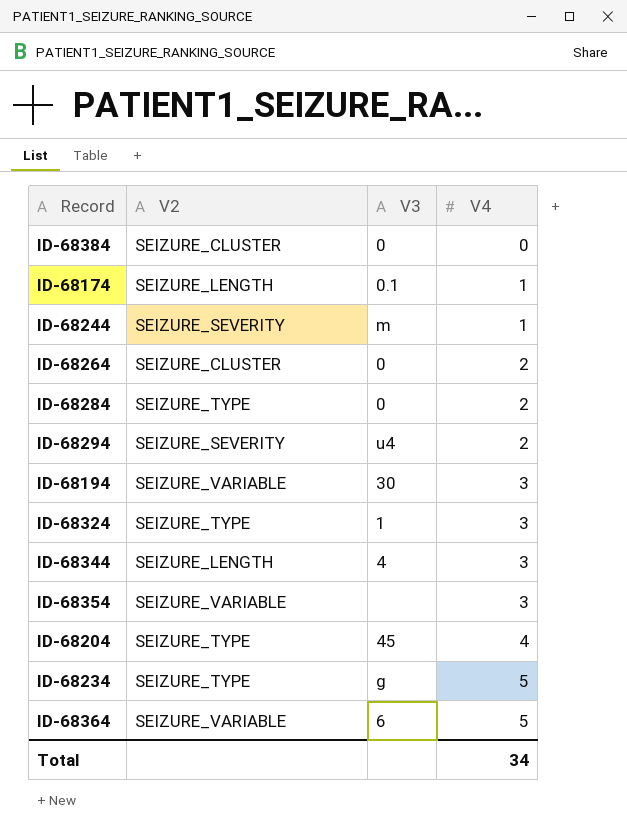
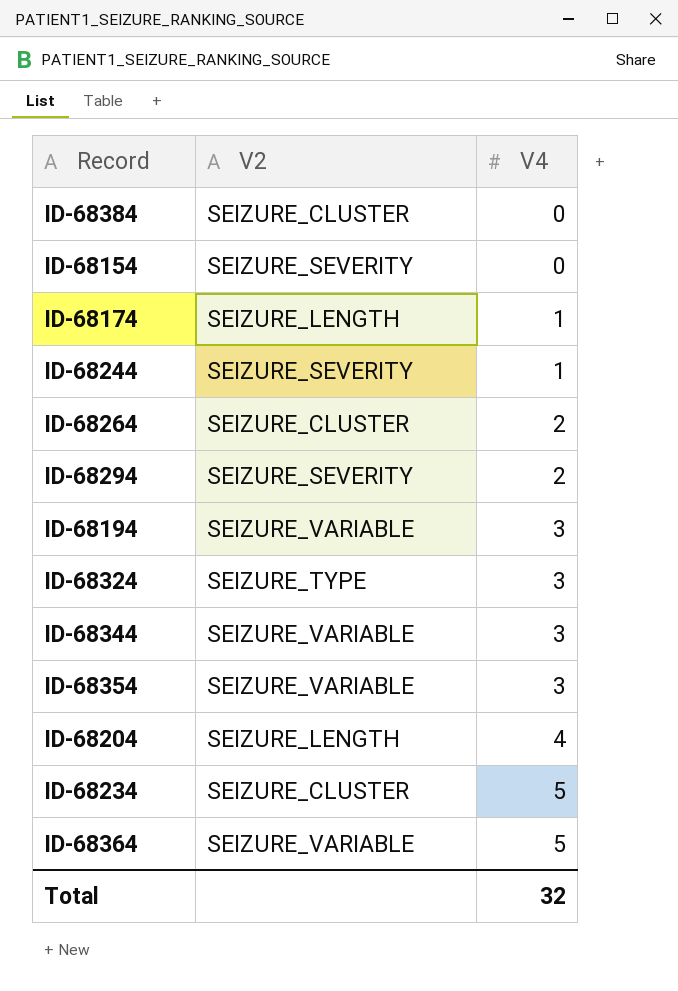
column V3 | position: 3 -> none
row ID-68284: SEIZURE_TYPE | 0 | 2 -> none
row ID-68154: none -> SEIZURE_SEVERITY | 0
ID-68344 | V2: SEIZURE_LENGTH -> SEIZURE_VARIABLE
ID-68204 | V2: SEIZURE_TYPE -> SEIZURE_LENGTH
ID-68234 | V2: SEIZURE_TYPE -> SEIZURE_CLUSTER
Total | V4: 34 -> 32

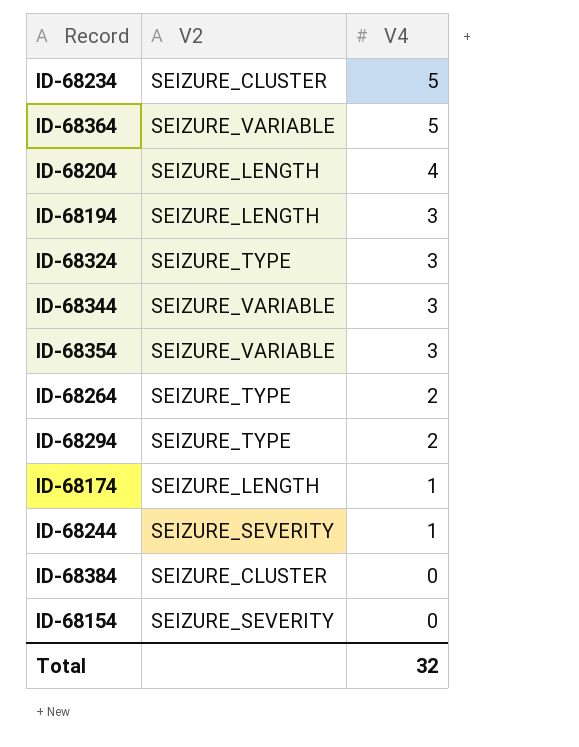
row order: V4 ascending -> V4 descending
ID-68194 | V2: SEIZURE_VARIABLE -> SEIZURE_LENGTH
ID-68264 | V2: SEIZURE_CLUSTER -> SEIZURE_TYPE
ID-68294 | V2: SEIZURE_SEVERITY -> SEIZURE_TYPE

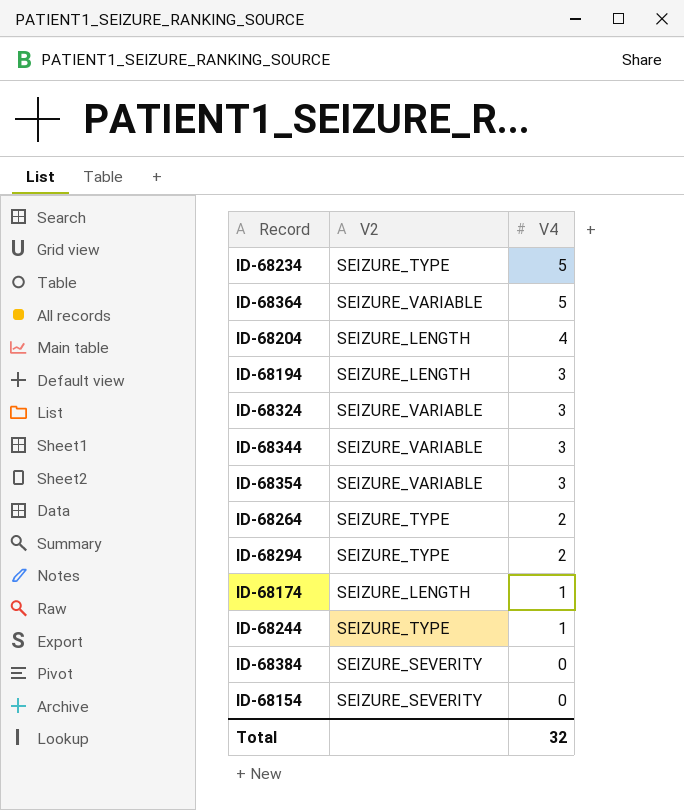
ID-68234 | V2: SEIZURE_CLUSTER -> SEIZURE_TYPE
ID-68324 | V2: SEIZURE_TYPE -> SEIZURE_VARIABLE
ID-68244 | V2: SEIZURE_SEVERITY -> SEIZURE_TYPE
ID-68384 | V2: SEIZURE_CLUSTER -> SEIZURE_SEVERITY

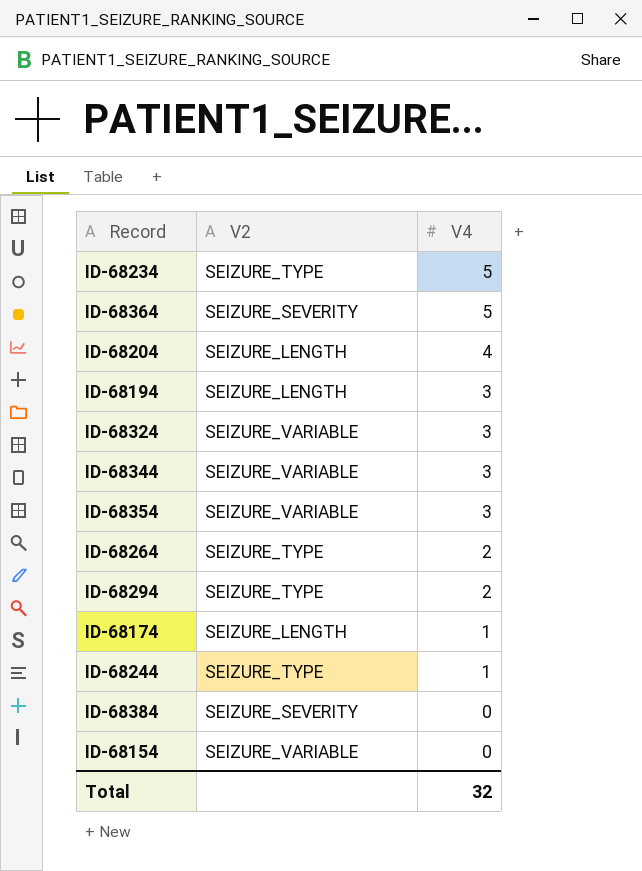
ID-68364 | V2: SEIZURE_VARIABLE -> SEIZURE_SEVERITY
ID-68154 | V2: SEIZURE_SEVERITY -> SEIZURE_VARIABLE

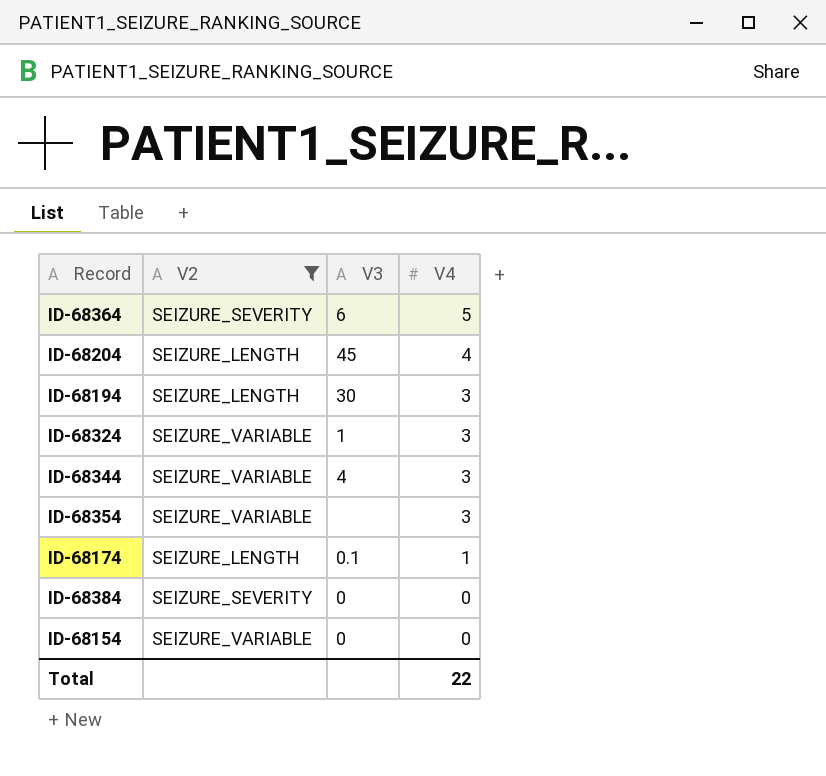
filter: none -> V2 != SEIZURE_TYPE
column V3 | position: none -> 3
Total | V4: 32 -> 22

